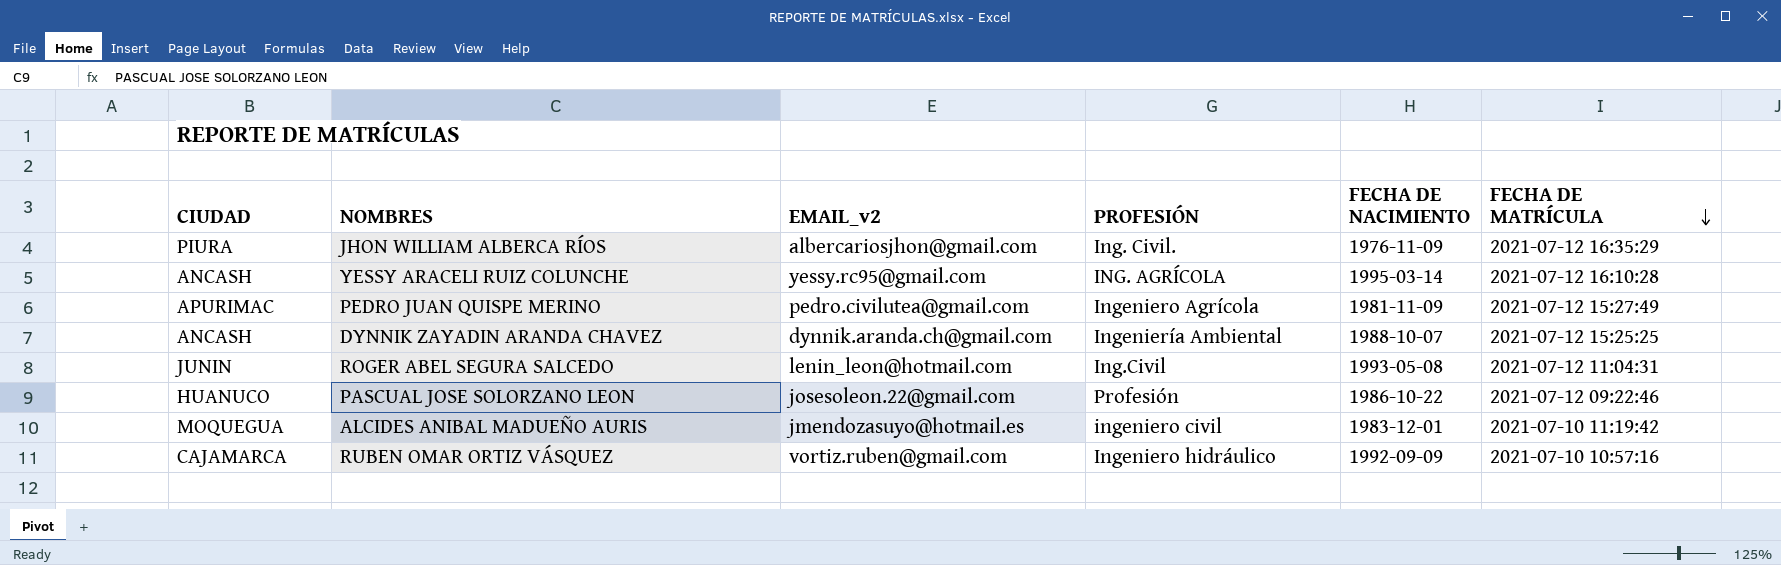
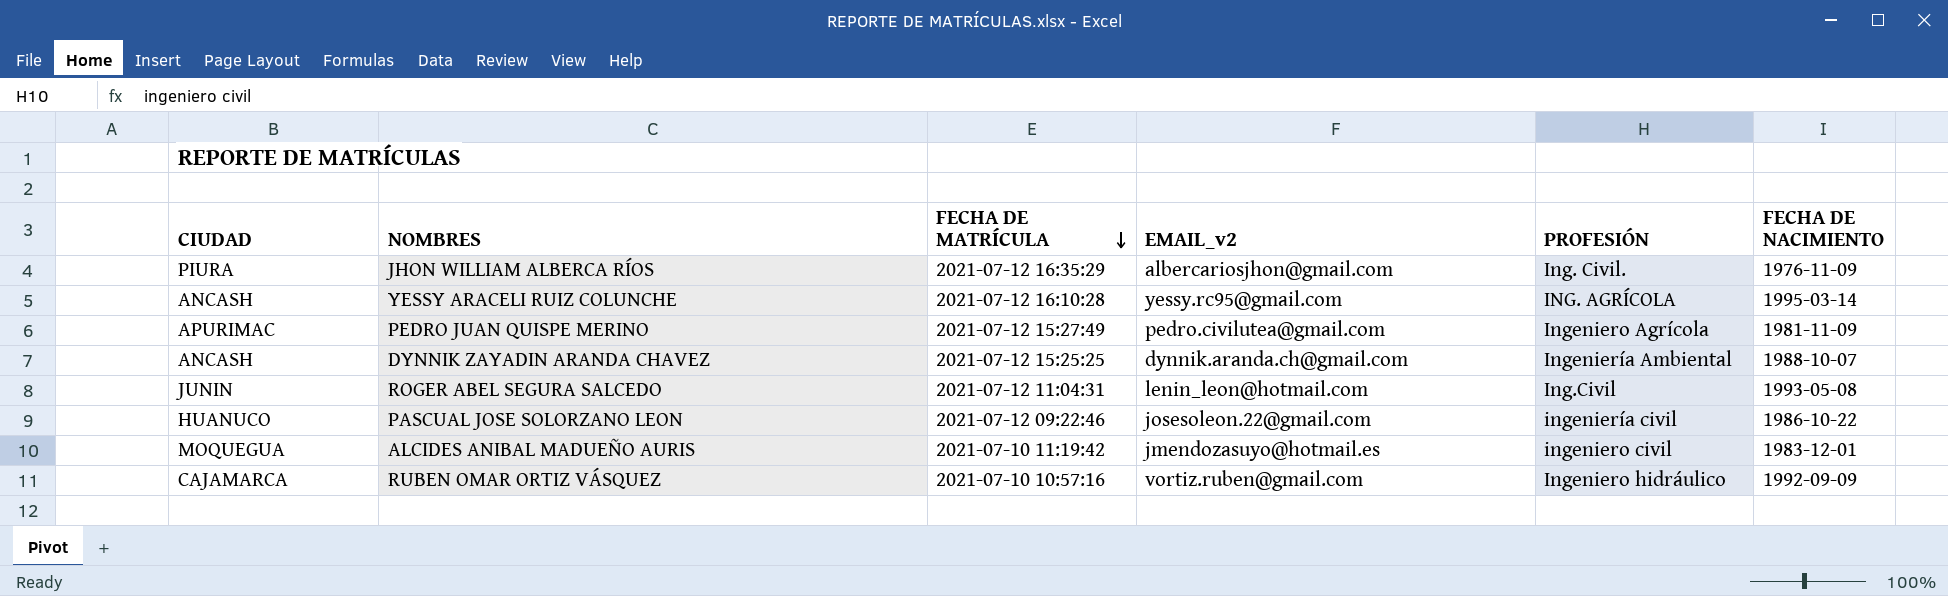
column FECHA DE MATRÍCULA | position: 6 -> 3
PASCUAL JOSE SOLORZANO LEON | PROFESIÓN: Profesión -> ingeniería civil

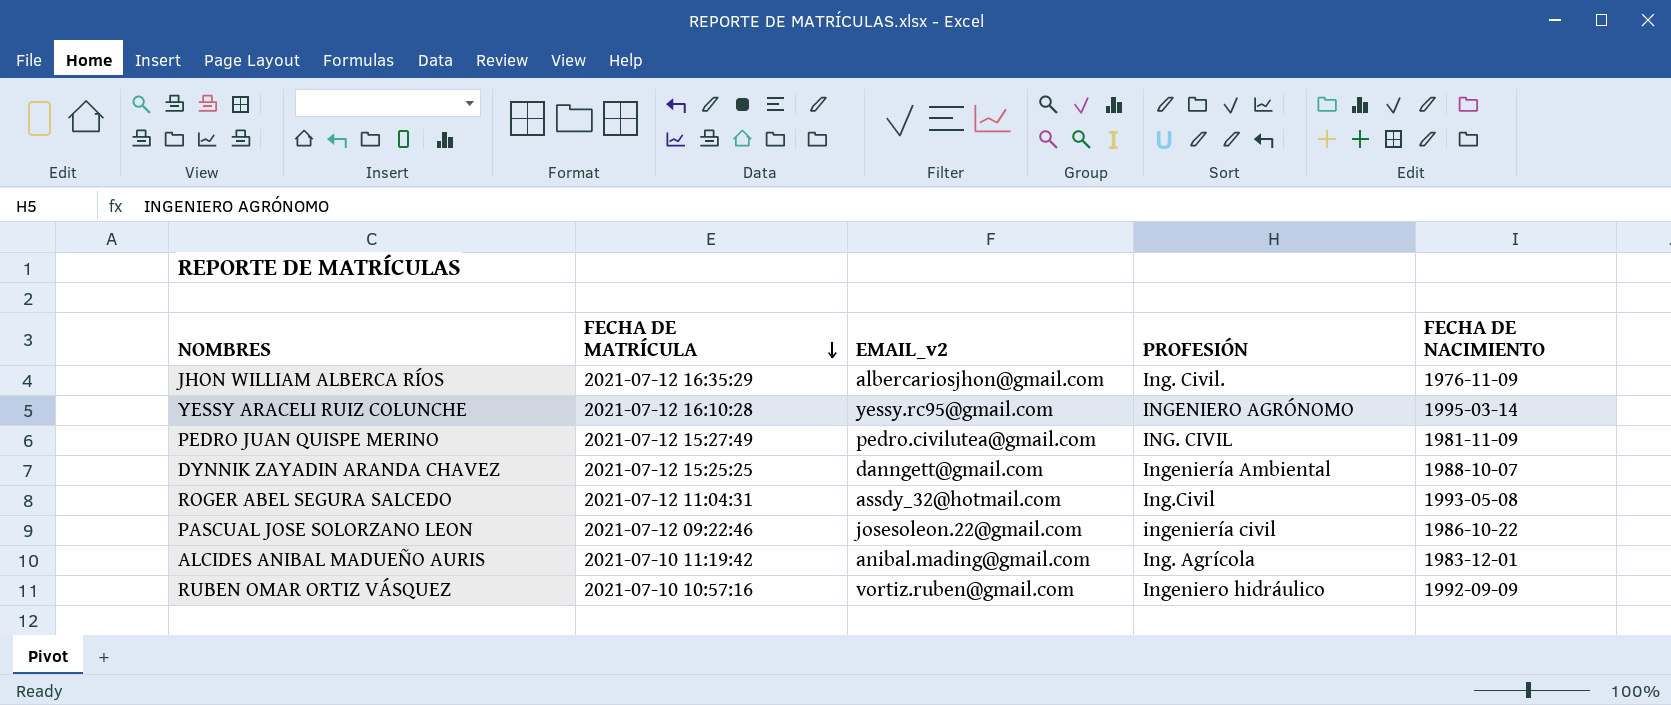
column CIUDAD | position: 1 -> none
YESSY ARACELI RUIZ COLUNCHE | PROFESIÓN: ING. AGRÍCOLA -> INGENIERO AGRÓNOMO
PEDRO JUAN QUISPE MERINO | PROFESIÓN: Ingeniero Agrícola -> ING. CIVIL
DYNNIK ZAYADIN ARANDA CHAVEZ | EMAIL_v2: dynnik.aranda.ch@gmail.com -> danngett@gmail.com
ROGER ABEL SEGURA SALCEDO | EMAIL_v2: lenin_leon@hotmail.com -> assdy_32@hotmail.com
ALCIDES ANIBAL MADUEÑO AURIS | EMAIL_v2: jmendozasuyo@hotmail.es -> anibal.mading@gmail.com
ALCIDES ANIBAL MADUEÑO AURIS | PROFESIÓN: ingeniero civil -> Ing. Agrícola

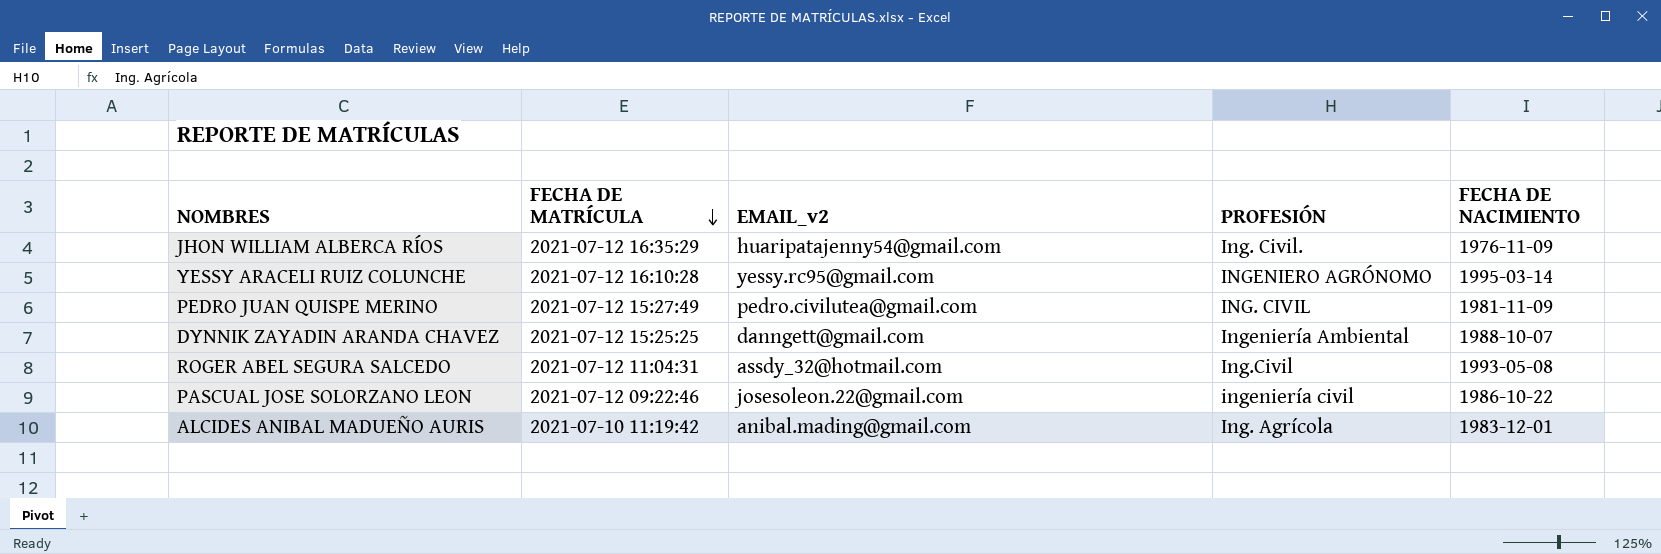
row RUBEN OMAR ORTIZ VÁSQUEZ: 2021-07-10 10:57:16 | vortiz.ruben@gmail.com | Ingeniero hidráulico | 1992-09-09 -> none
JHON WILLIAM ALBERCA RÍOS | EMAIL_v2: albercariosjhon@gmail.com -> huaripatajenny54@gmail.com

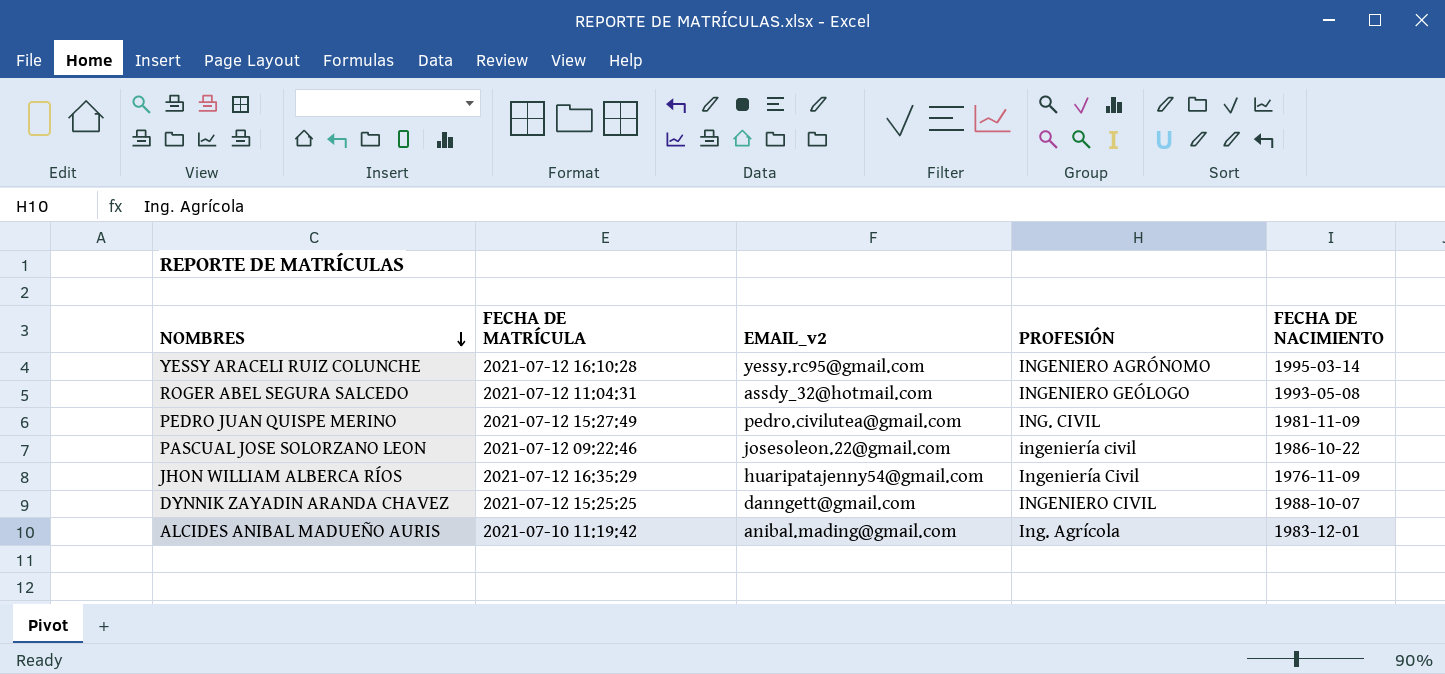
row order: FECHA DE MATRÍCULA descending -> NOMBRES descending
ROGER ABEL SEGURA SALCEDO | PROFESIÓN: Ing.Civil -> INGENIERO GEÓLOGO
JHON WILLIAM ALBERCA RÍOS | PROFESIÓN: Ing. Civil. -> Ingeniería Civil
DYNNIK ZAYADIN ARANDA CHAVEZ | PROFESIÓN: Ingeniería Ambiental -> INGENIERO CIVIL

